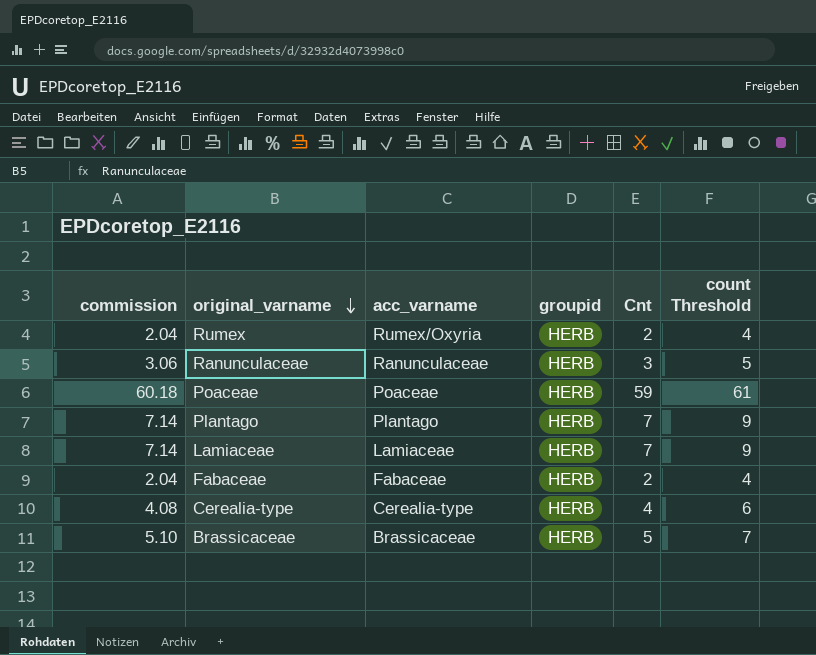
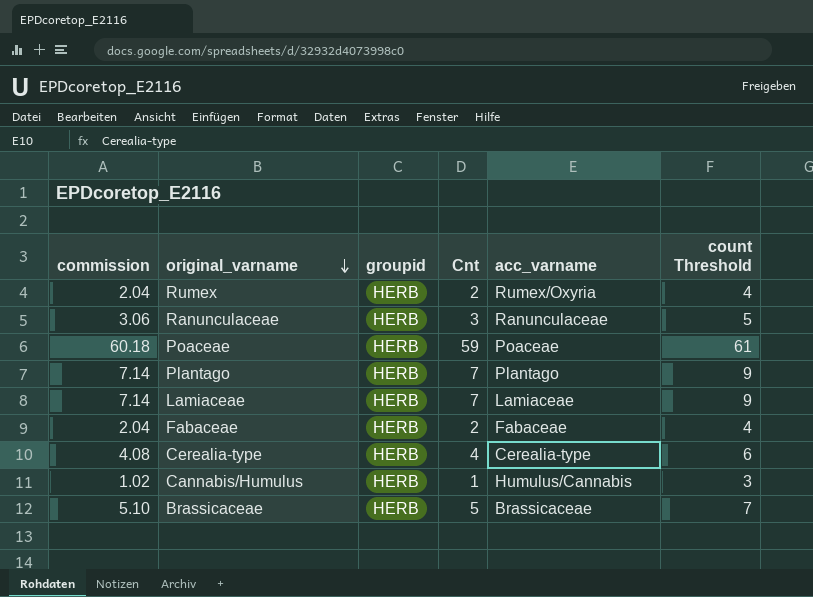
column acc_varname | position: 3 -> 5
row Cannabis/Humulus: none -> 1.02 | HERB | 1 | Humulus/Cannabis | 3

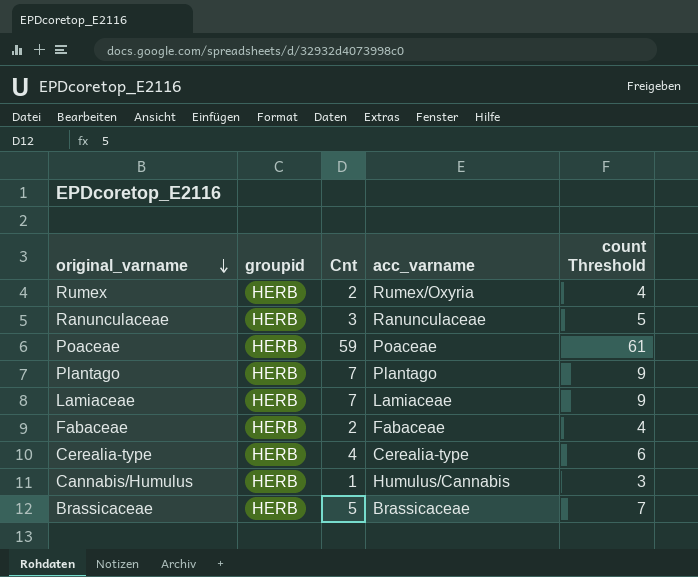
column commission | formula: [Cnt] * 1.02 -> none

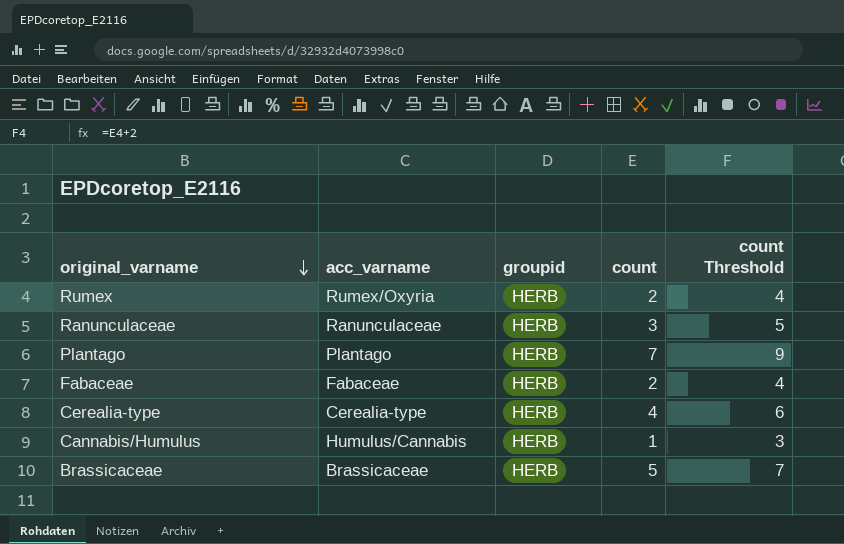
column acc_varname | position: 4 -> 2
column name: Cnt -> count
row Poaceae: HERB | 59 | Poaceae | 61 -> none
row Lamiaceae: HERB | 7 | Lamiaceae | 9 -> none

